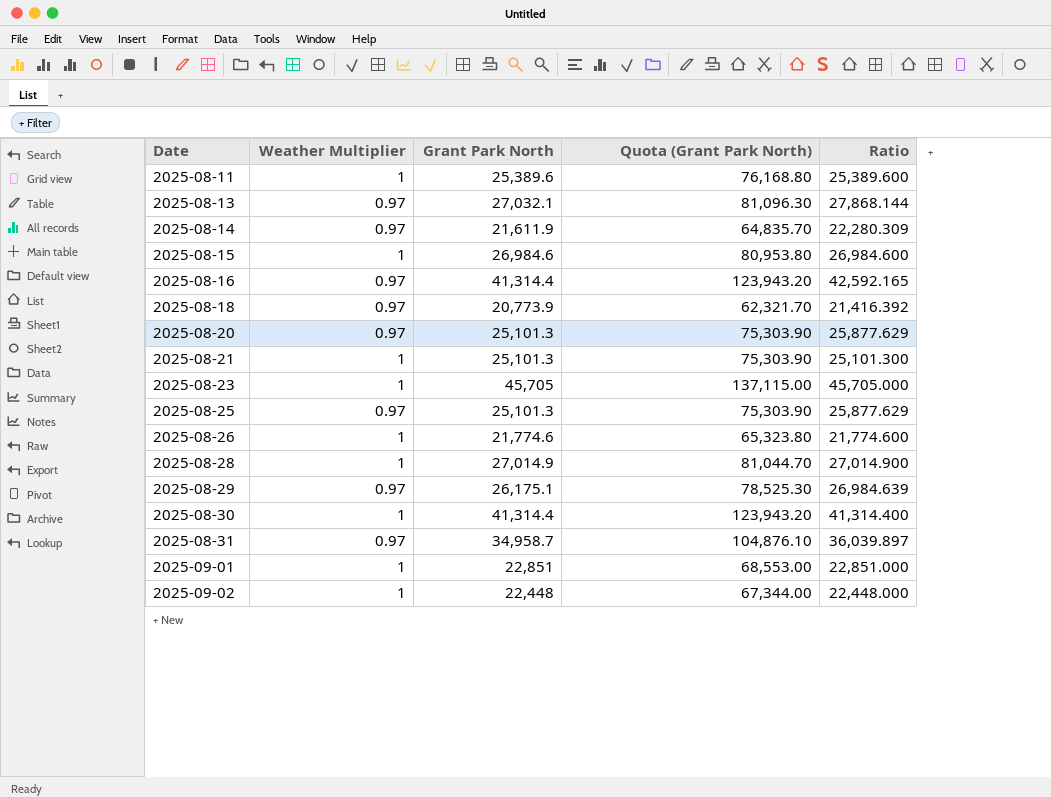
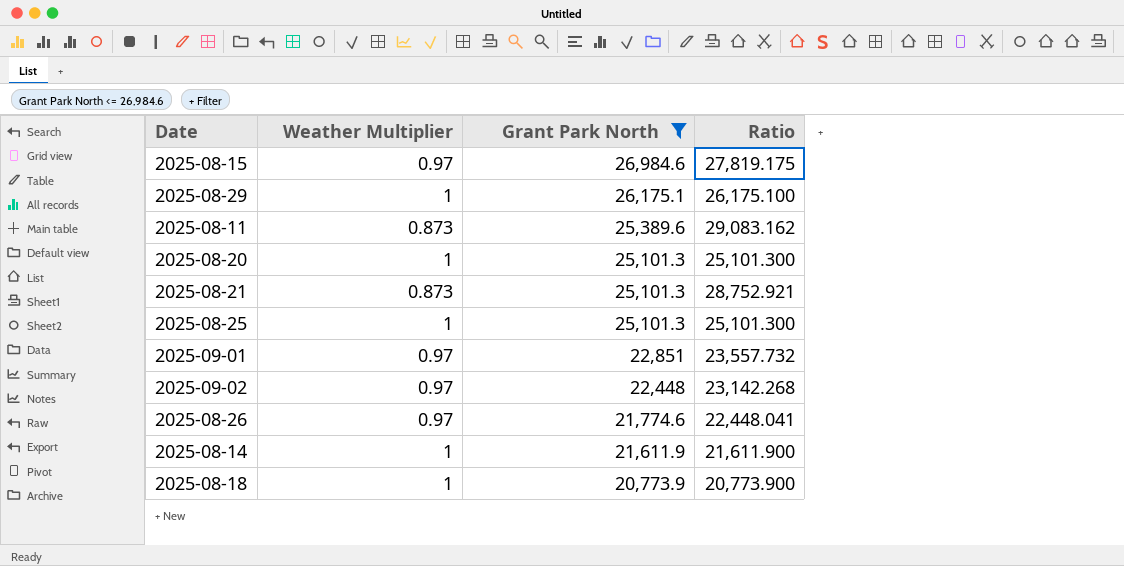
filter: none -> Grant Park North <= 26,984.6
row order: Date ascending -> Grant Park North descending
column Quota (Grant Park North) | formula: [Grant Park North] * 3 -> none
2025-08-15 | Weather Multiplier: 1 -> 0.97
2025-08-15 | Ratio: 26,984.600 -> 27,819.175
2025-08-29 | Weather Multiplier: 0.97 -> 1
2025-08-29 | Ratio: 26,984.639 -> 26,175.100
2025-08-11 | Weather Multiplier: 1 -> 0.873
2025-08-11 | Ratio: 25,389.600 -> 29,083.162
2025-08-20 | Weather Multiplier: 0.97 -> 1
2025-08-20 | Ratio: 25,877.629 -> 25,101.300
2025-08-21 | Weather Multiplier: 1 -> 0.873
2025-08-21 | Ratio: 25,101.300 -> 28,752.921
2025-08-25 | Weather Multiplier: 0.97 -> 1
2025-08-25 | Ratio: 25,877.629 -> 25,101.300
2025-09-01 | Weather Multiplier: 1 -> 0.97
2025-09-01 | Ratio: 22,851.000 -> 23,557.732
2025-09-02 | Weather Multiplier: 1 -> 0.97
2025-09-02 | Ratio: 22,448.000 -> 23,142.268
2025-08-26 | Weather Multiplier: 1 -> 0.97
2025-08-26 | Ratio: 21,774.600 -> 22,448.041
2025-08-14 | Weather Multiplier: 0.97 -> 1
2025-08-14 | Ratio: 22,280.309 -> 21,611.900
2025-08-18 | Weather Multiplier: 0.97 -> 1
2025-08-18 | Ratio: 21,416.392 -> 20,773.900

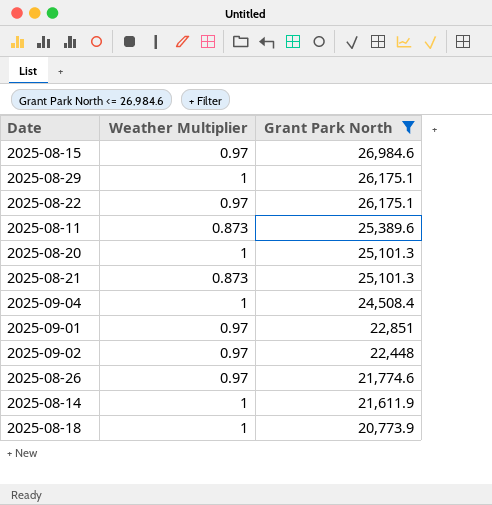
column Ratio | formula: [Grant Park North] / [Weather Multiplier] -> none
row 2025-08-25: 1 | 25,101.3 | 25,101.300 -> none
row 2025-08-22: none -> 0.97 | 26,175.1
row 2025-09-04: none -> 1 | 24,508.4

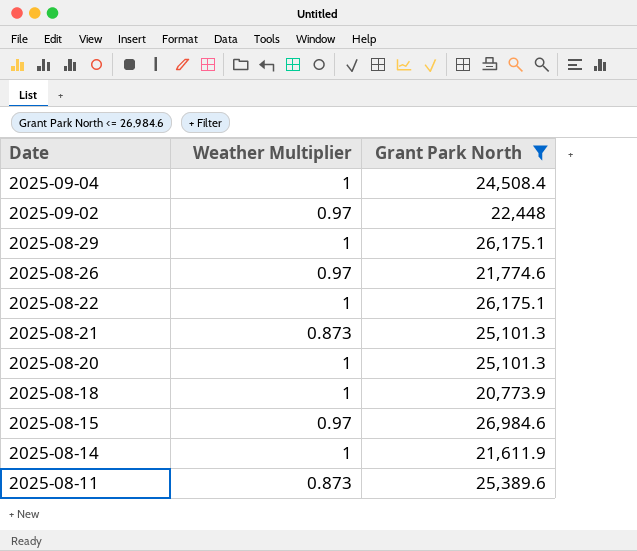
row order: Grant Park North descending -> Date descending
row 2025-09-01: 0.97 | 22,851 -> none
2025-08-22 | Weather Multiplier: 0.97 -> 1

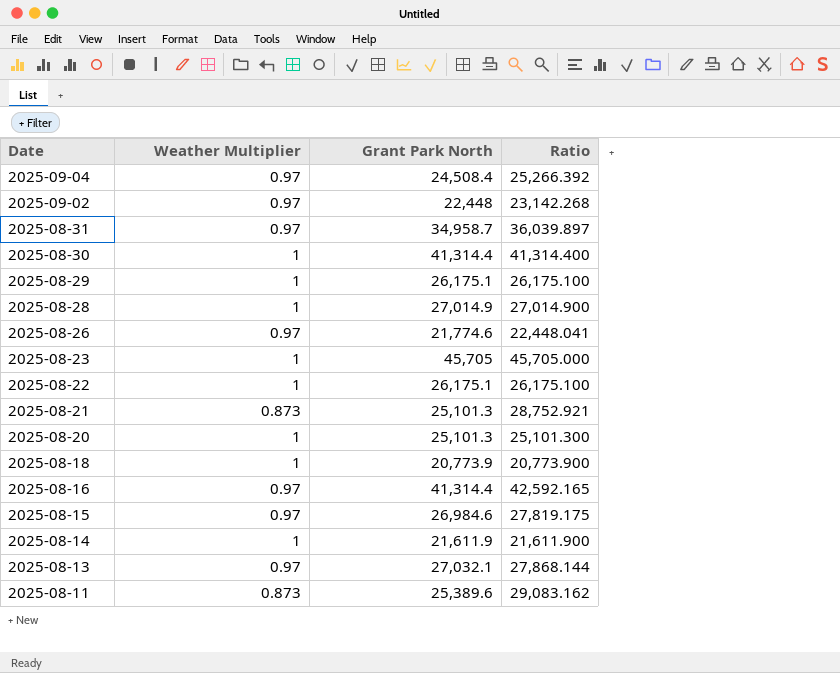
filter: Grant Park North <= 26,984.6 -> none
column Ratio | formula: none -> [Grant Park North] / [Weather Multiplier]
2025-09-04 | Weather Multiplier: 1 -> 0.97

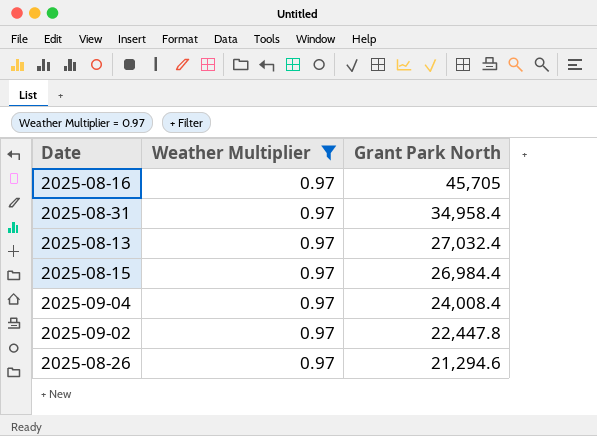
filter: none -> Weather Multiplier = 0.97
row order: Date descending -> Grant Park North descending
column Ratio | formula: [Grant Park North] / [Weather Multiplier] -> none
2025-08-16 | Grant Park North: 41,314.4 -> 45,705
2025-08-31 | Grant Park North: 34,958.7 -> 34,958.4
2025-08-13 | Grant Park North: 27,032.1 -> 27,032.4
2025-08-15 | Grant Park North: 26,984.6 -> 26,984.4
2025-09-04 | Grant Park North: 24,508.4 -> 24,008.4
2025-09-02 | Grant Park North: 22,448 -> 22,447.8
2025-08-26 | Grant Park North: 21,774.6 -> 21,294.6

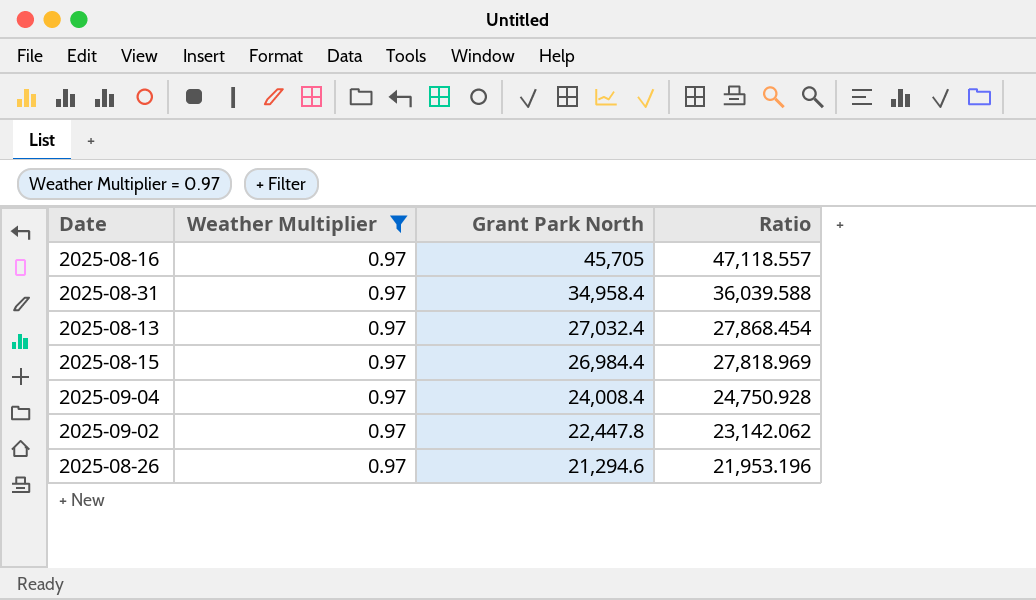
column Ratio | formula: none -> [Grant Park North] / [Weather Multiplier]

